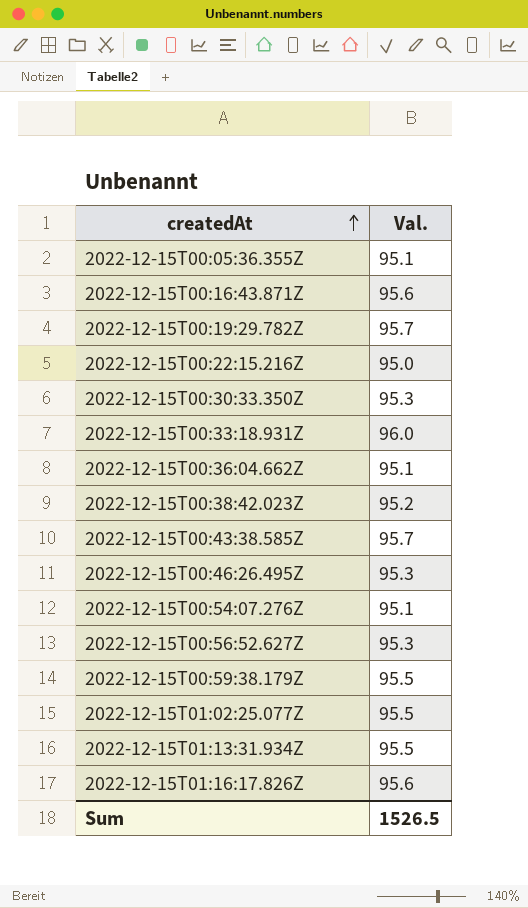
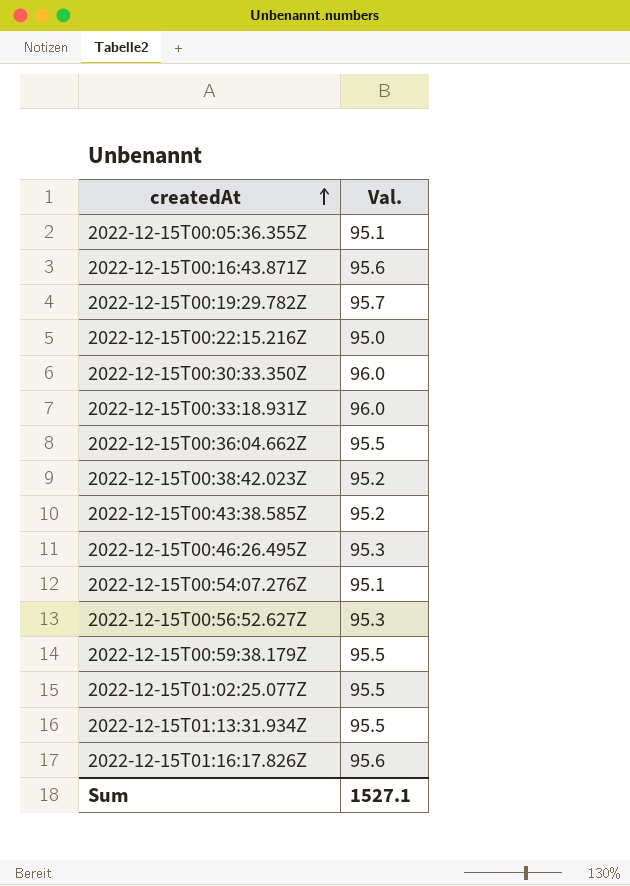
2022-12-15T00:30:33.350Z | Val.: 95.3 -> 96.0
2022-12-15T00:36:04.662Z | Val.: 95.1 -> 95.5
2022-12-15T00:43:38.585Z | Val.: 95.7 -> 95.2
Sum | Val.: 1526.5 -> 1527.1

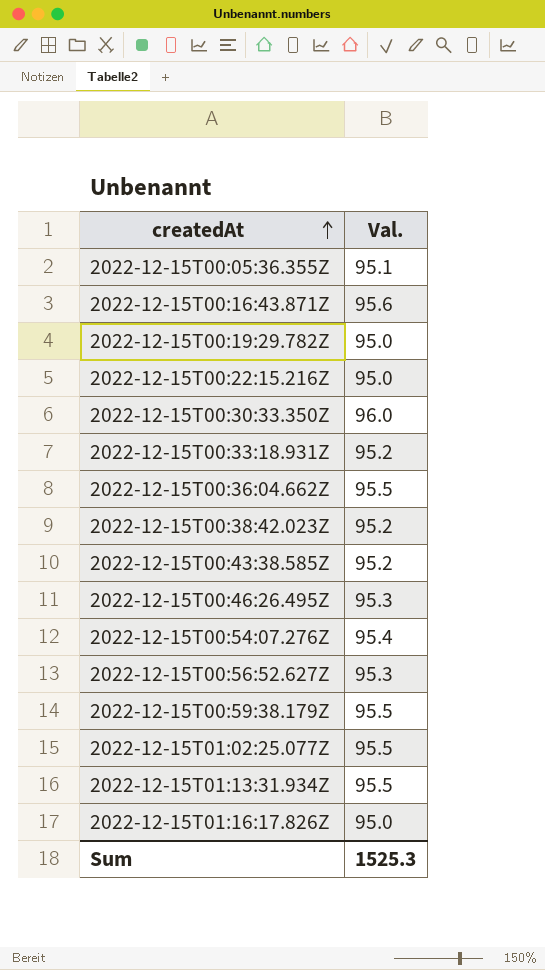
2022-12-15T00:19:29.782Z | Val.: 95.7 -> 95.0
2022-12-15T00:33:18.931Z | Val.: 96.0 -> 95.2
2022-12-15T00:54:07.276Z | Val.: 95.1 -> 95.4
2022-12-15T01:16:17.826Z | Val.: 95.6 -> 95.0
Sum | Val.: 1527.1 -> 1525.3

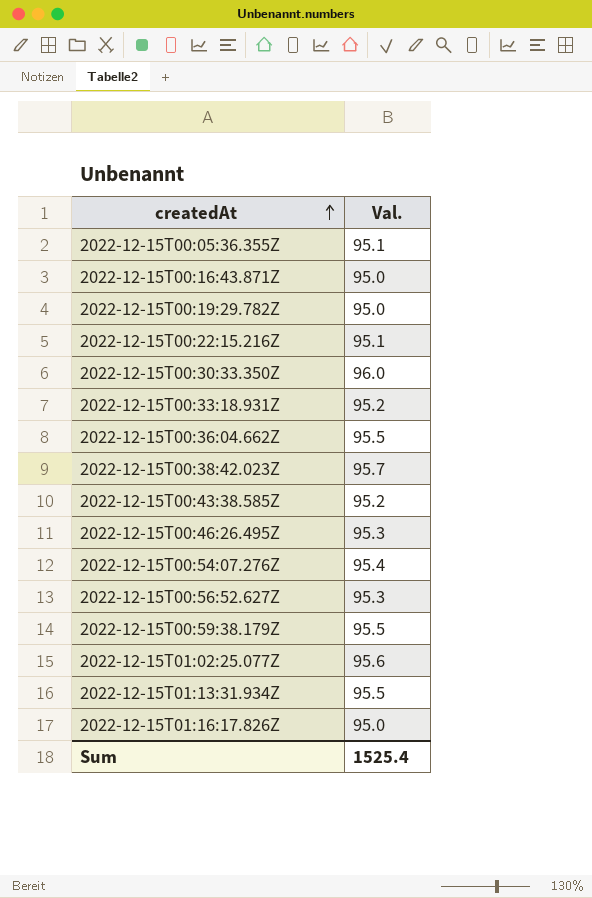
2022-12-15T00:16:43.871Z | Val.: 95.6 -> 95.0
2022-12-15T00:22:15.216Z | Val.: 95.0 -> 95.1
2022-12-15T00:38:42.023Z | Val.: 95.2 -> 95.7
2022-12-15T01:02:25.077Z | Val.: 95.5 -> 95.6
Sum | Val.: 1525.3 -> 1525.4

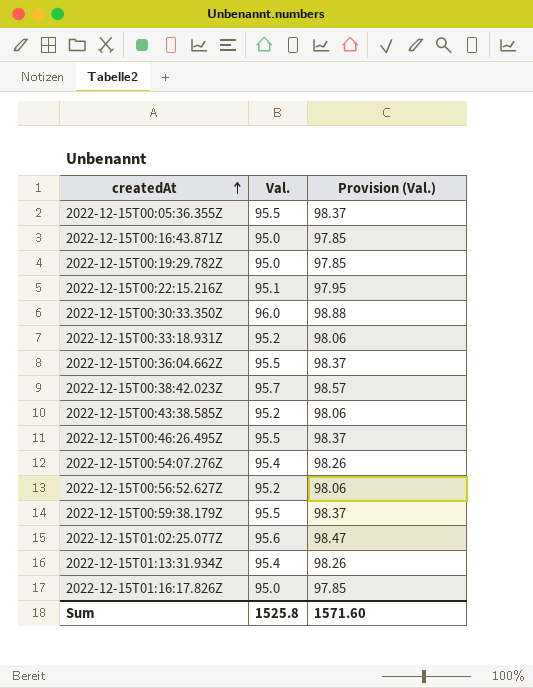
column Provision (Val.) | formula: none -> [Val.] * 1.03
2022-12-15T00:05:36.355Z | Val.: 95.1 -> 95.5
2022-12-15T00:46:26.495Z | Val.: 95.3 -> 95.5
2022-12-15T00:56:52.627Z | Val.: 95.3 -> 95.2
2022-12-15T01:13:31.934Z | Val.: 95.5 -> 95.4
Sum | Val.: 1525.4 -> 1525.8

